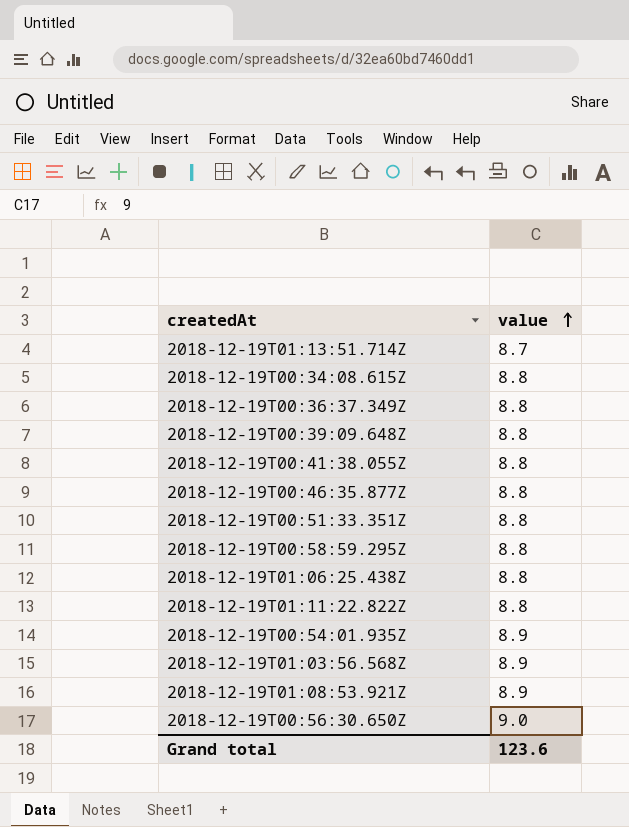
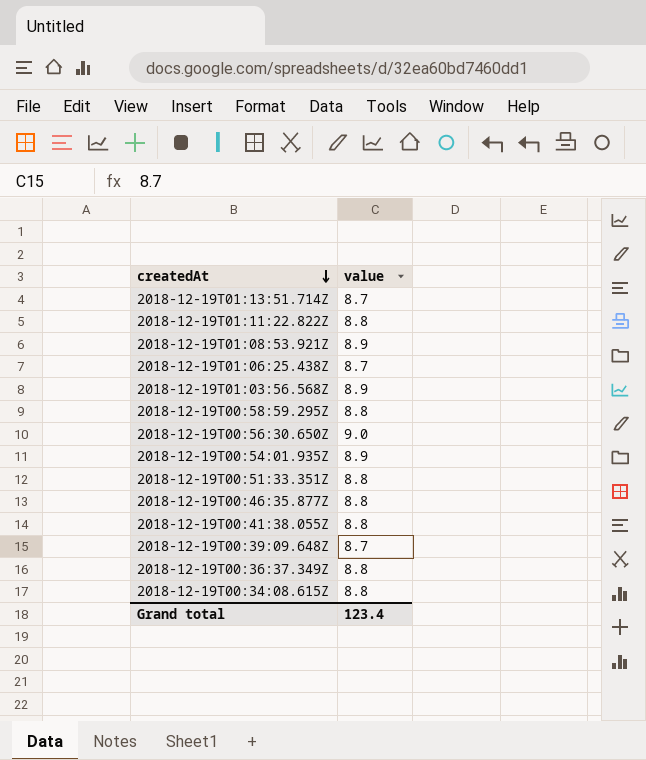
row order: value ascending -> createdAt descending
2018-12-19T01:06:25.438Z | value: 8.8 -> 8.7
2018-12-19T00:39:09.648Z | value: 8.8 -> 8.7
Grand total | value: 123.6 -> 123.4

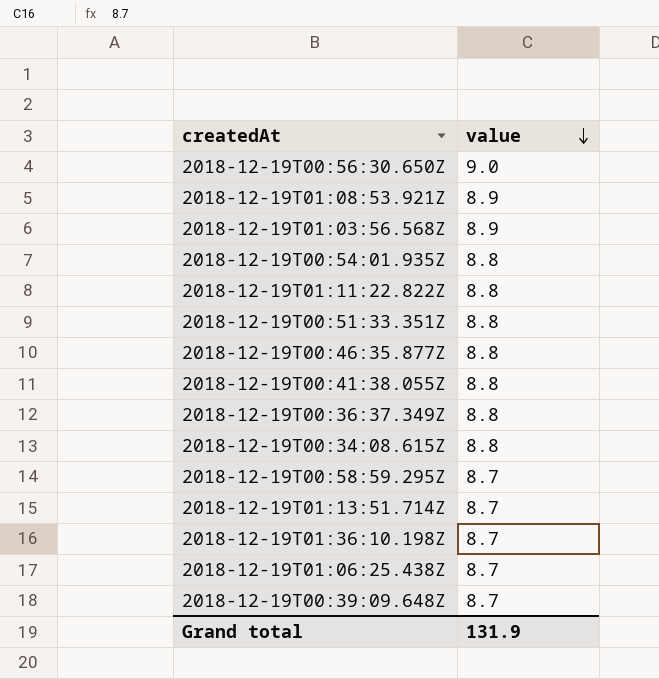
row order: createdAt descending -> value descending
2018-12-19T00:54:01.935Z | value: 8.9 -> 8.8
2018-12-19T00:58:59.295Z | value: 8.8 -> 8.7
row 2018-12-19T01:36:10.198Z: none -> 8.7
Grand total | value: 123.4 -> 131.9

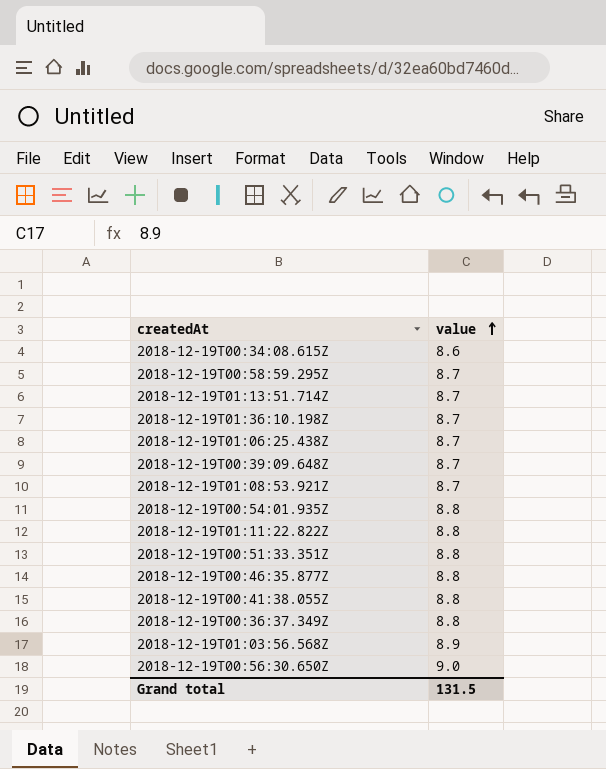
row order: value descending -> value ascending
2018-12-19T00:34:08.615Z | value: 8.8 -> 8.6
2018-12-19T01:08:53.921Z | value: 8.9 -> 8.7
Grand total | value: 131.9 -> 131.5

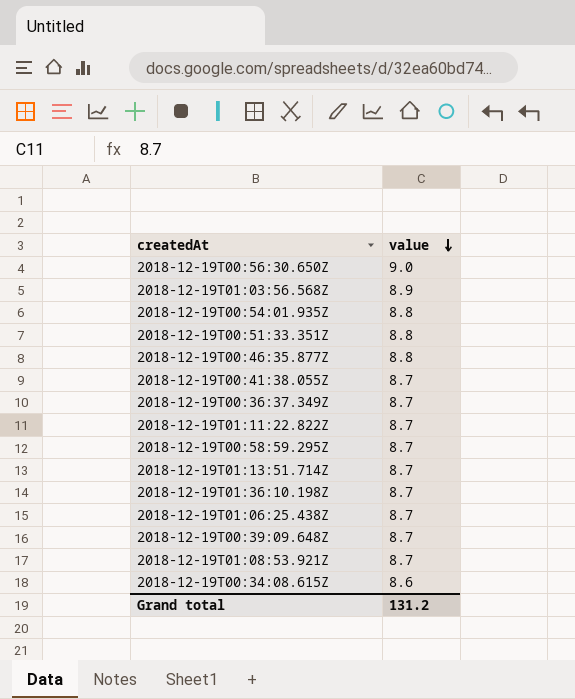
row order: value ascending -> value descending
2018-12-19T00:41:38.055Z | value: 8.8 -> 8.7
2018-12-19T00:36:37.349Z | value: 8.8 -> 8.7
2018-12-19T01:11:22.822Z | value: 8.8 -> 8.7
Grand total | value: 131.5 -> 131.2

